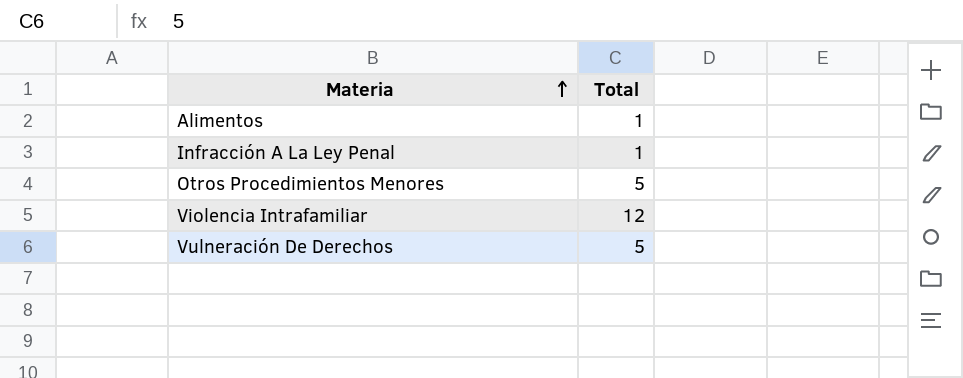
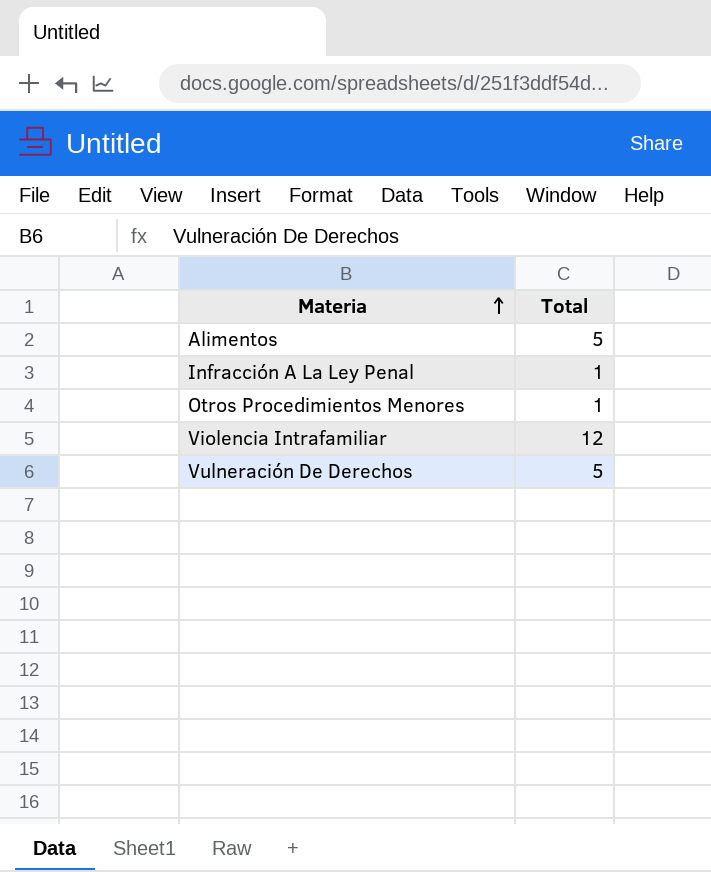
Alimentos | Total: 1 -> 5
Otros Procedimientos Menores | Total: 5 -> 1

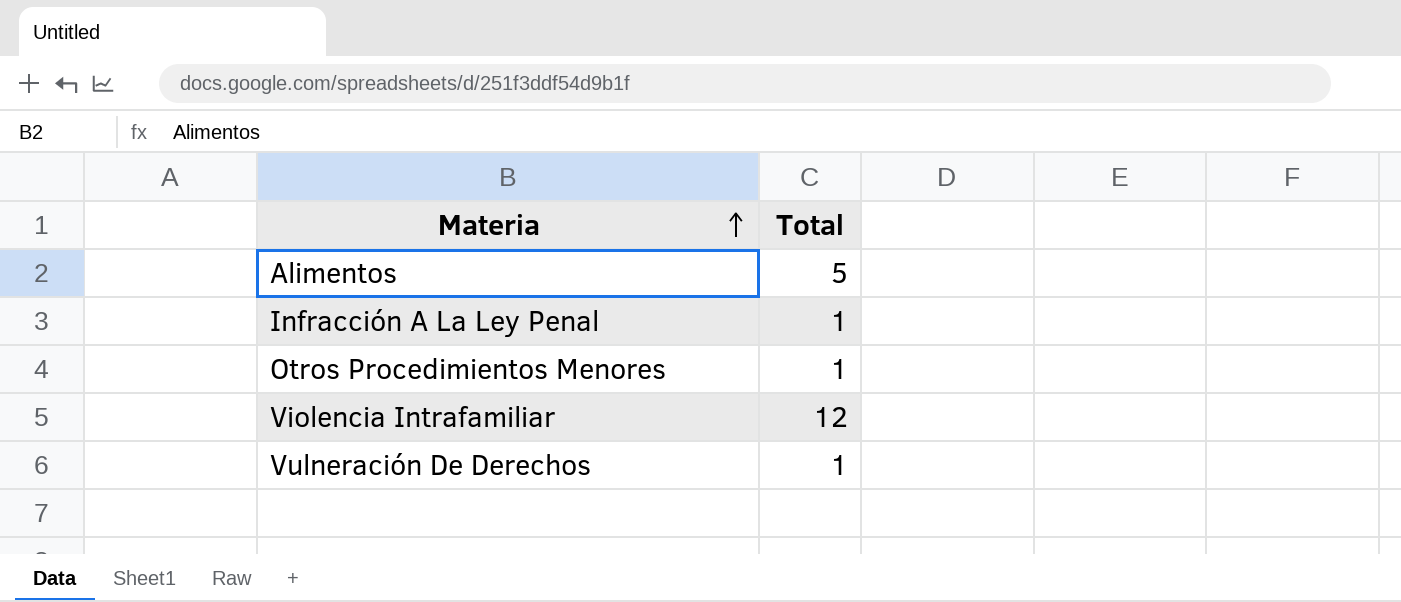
Vulneración De Derechos | Total: 5 -> 1

